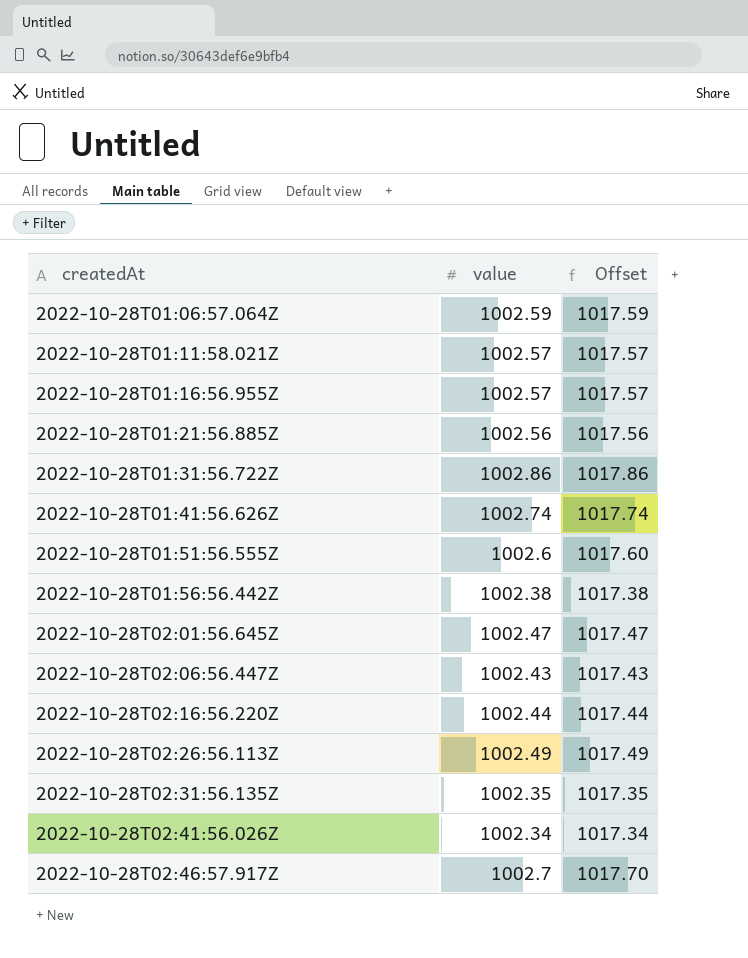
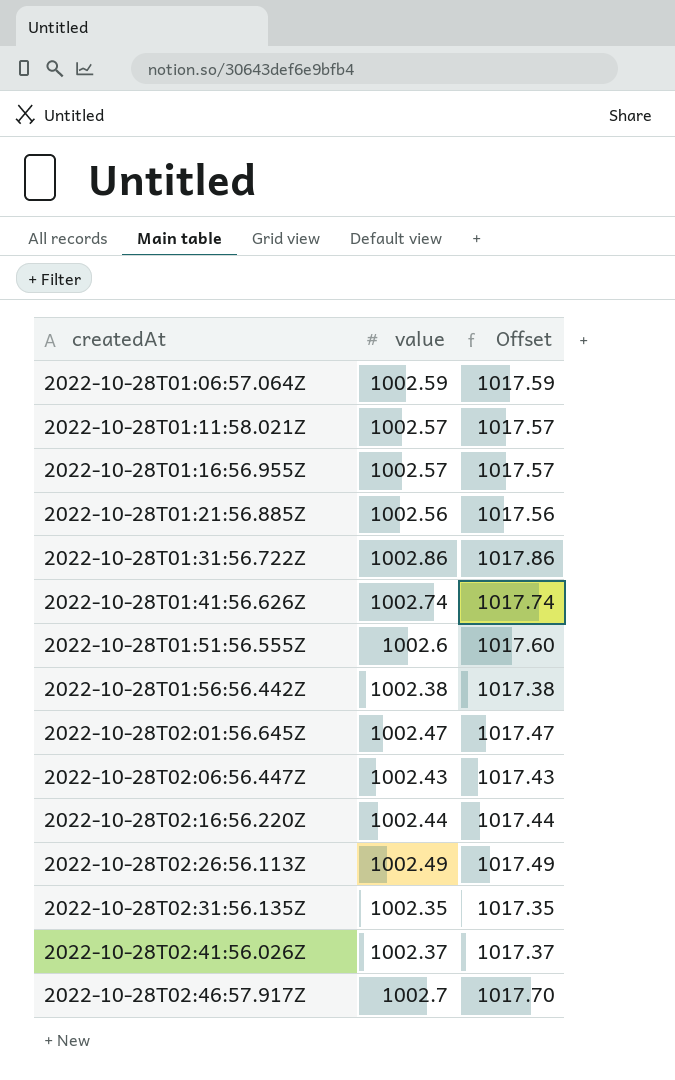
2022-10-28T02:41:56.026Z | value: 1002.34 -> 1002.37
2022-10-28T02:41:56.026Z | Offset: 1017.34 -> 1017.37

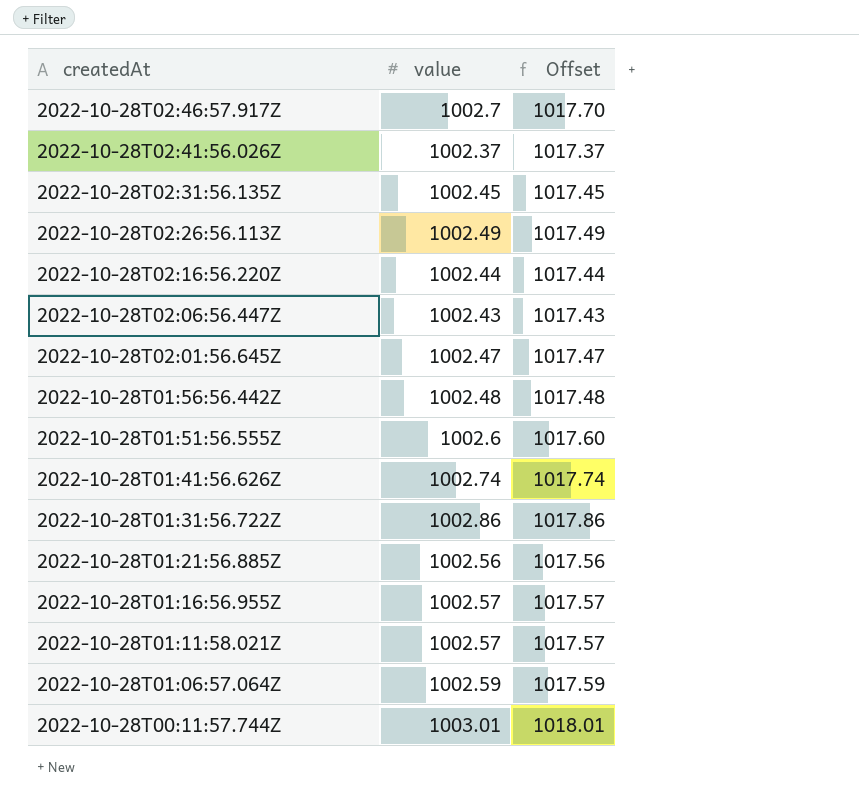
row order: createdAt ascending -> createdAt descending
2022-10-28T02:31:56.135Z | value: 1002.35 -> 1002.45
2022-10-28T02:31:56.135Z | Offset: 1017.35 -> 1017.45
2022-10-28T01:56:56.442Z | value: 1002.38 -> 1002.48
2022-10-28T01:56:56.442Z | Offset: 1017.38 -> 1017.48
row 2022-10-28T00:11:57.744Z: none -> 1003.01 | 1018.01

